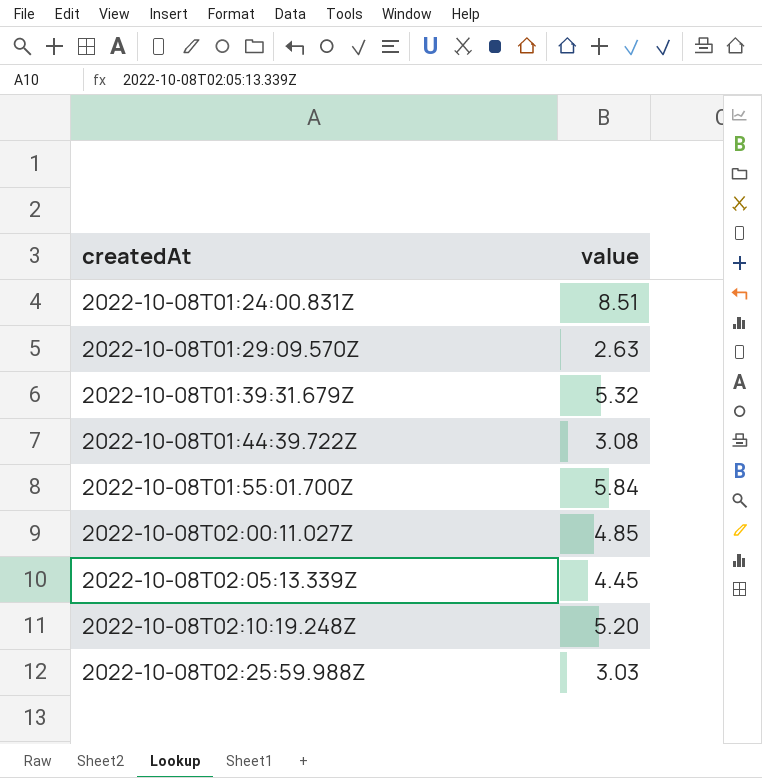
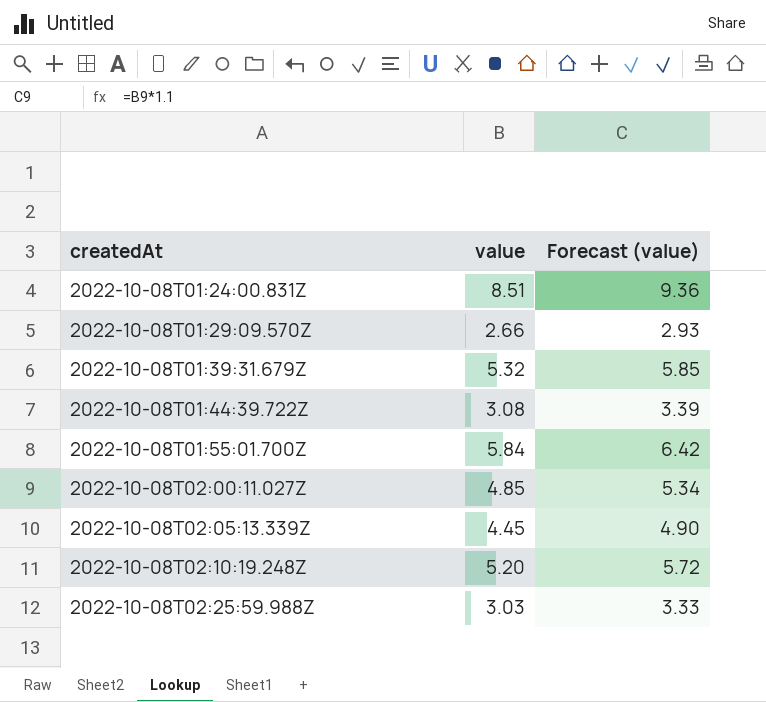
column Forecast (value) | formula: none -> [value] * 1.1
2022-10-08T01:29:09.570Z | value: 2.63 -> 2.66

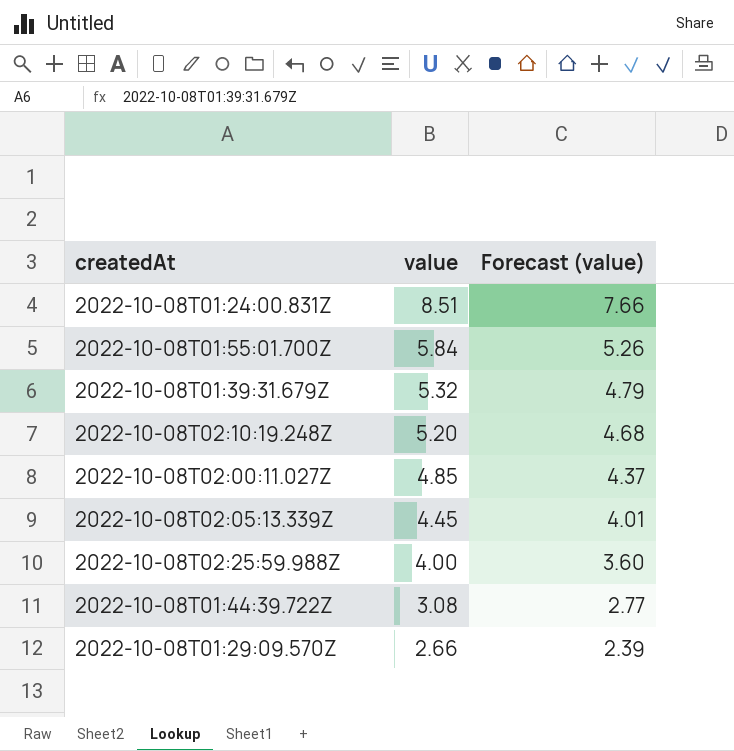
row order: createdAt ascending -> value descending
column Forecast (value) | formula: [value] * 1.1 -> [value] * 0.9
2022-10-08T02:25:59.988Z | value: 3.03 -> 4.00

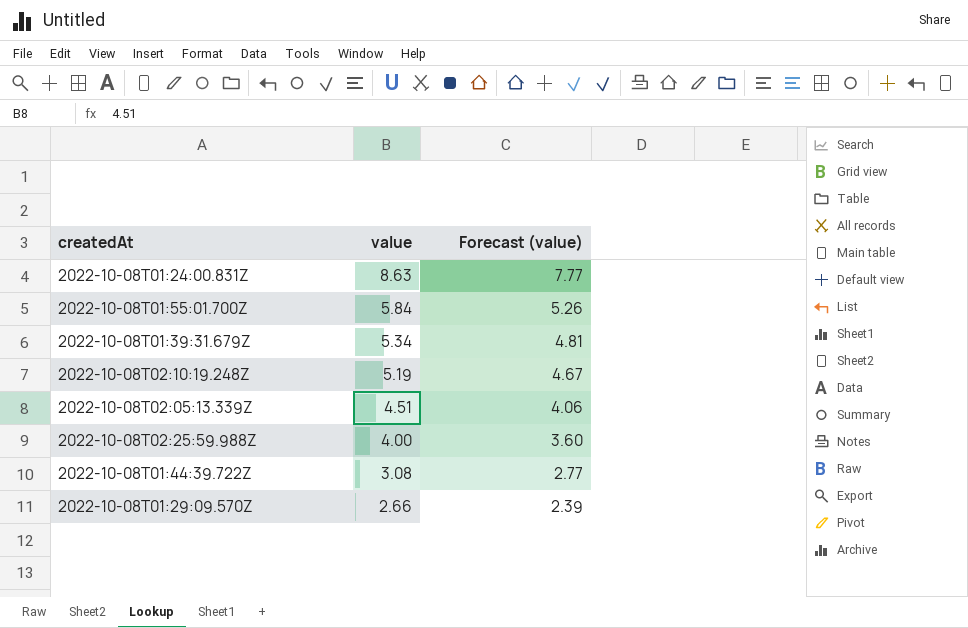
row 2022-10-08T02:00:11.027Z: 4.85 | 4.37 -> none
2022-10-08T01:24:00.831Z | value: 8.51 -> 8.63
2022-10-08T01:24:00.831Z | Forecast (value): 7.66 -> 7.77
2022-10-08T01:39:31.679Z | value: 5.32 -> 5.34
2022-10-08T01:39:31.679Z | Forecast (value): 4.79 -> 4.81
2022-10-08T02:10:19.248Z | value: 5.20 -> 5.19
2022-10-08T02:10:19.248Z | Forecast (value): 4.68 -> 4.67
2022-10-08T02:05:13.339Z | value: 4.45 -> 4.51
2022-10-08T02:05:13.339Z | Forecast (value): 4.01 -> 4.06

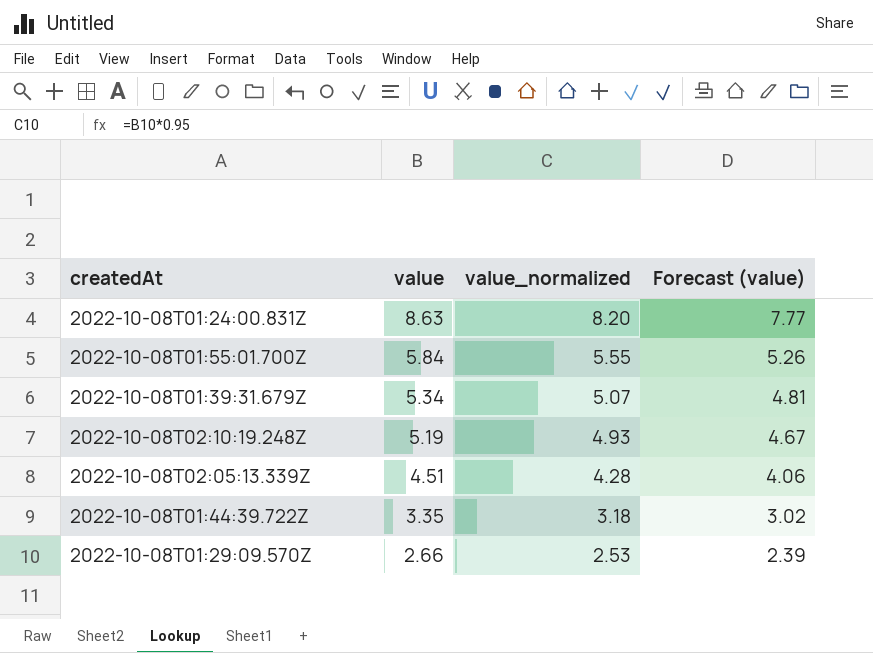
column value_normalized | formula: none -> [value] * 0.95
row 2022-10-08T02:25:59.988Z: 4.00 | 3.60 -> none
2022-10-08T01:44:39.722Z | value: 3.08 -> 3.35
2022-10-08T01:44:39.722Z | Forecast (value): 2.77 -> 3.02

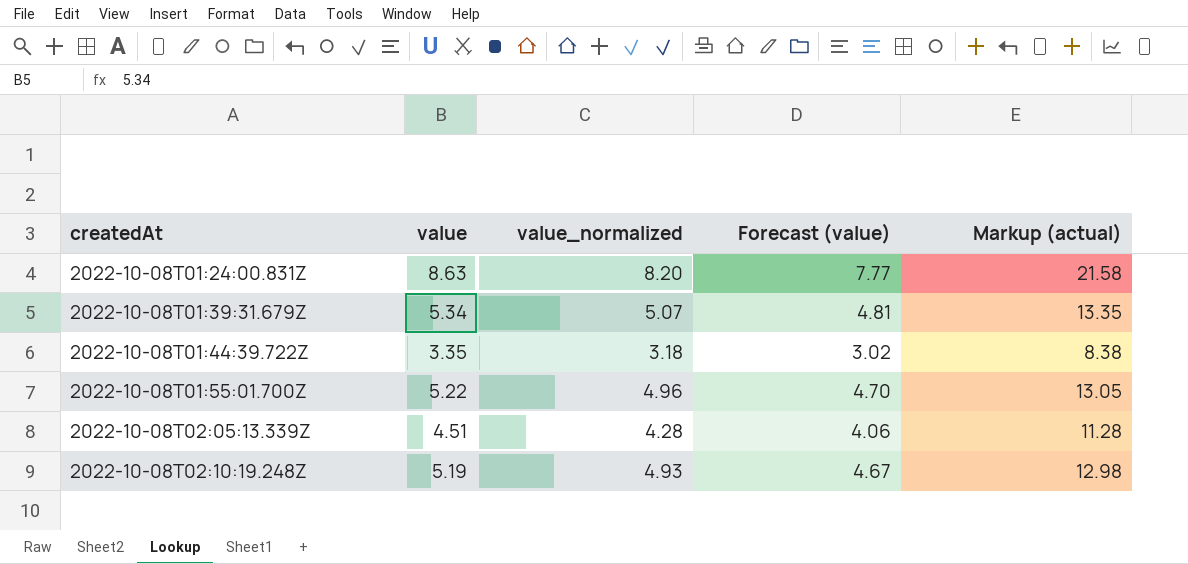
row order: value descending -> createdAt ascending
column Markup (actual) | formula: none -> [value] * 2.5
row 2022-10-08T01:29:09.570Z: 2.66 | 2.53 | 2.39 -> none
2022-10-08T01:55:01.700Z | value: 5.84 -> 5.22
2022-10-08T01:55:01.700Z | value_normalized: 5.55 -> 4.96
2022-10-08T01:55:01.700Z | Forecast (value): 5.26 -> 4.70

